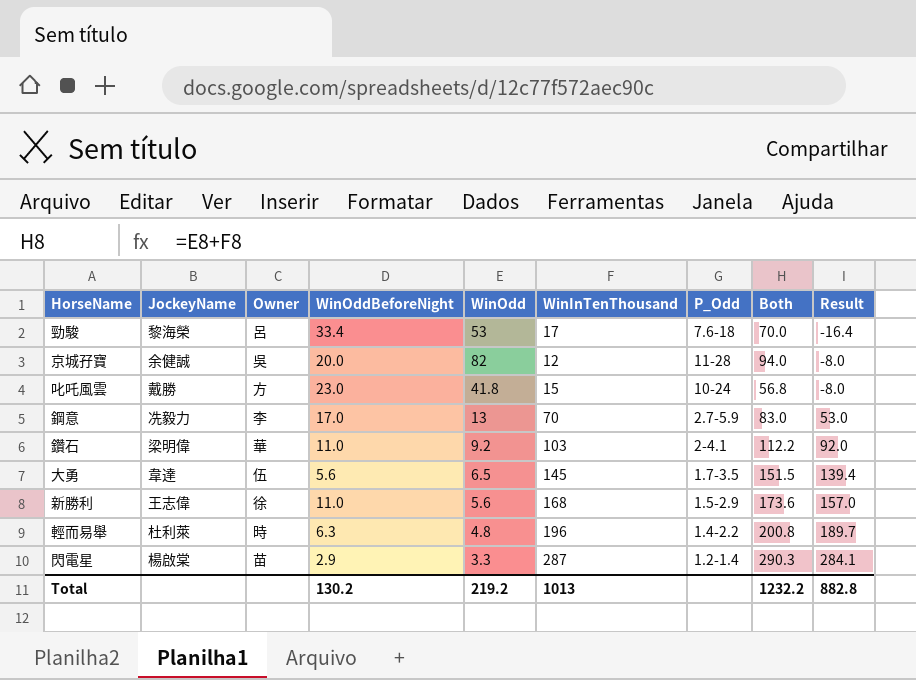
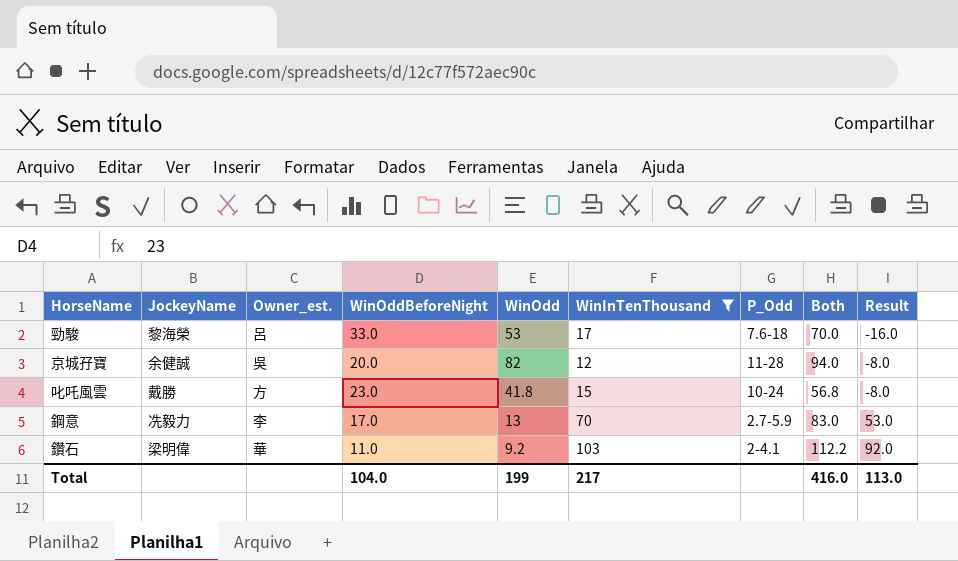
filter: none -> WinInTenThousand <= 103
column name: Owner -> Owner_est.
勁駿 | WinOddBeforeNight: 33.4 -> 33.0
勁駿 | Result: -16.4 -> -16.0
Total | WinOddBeforeNight: 130.2 -> 104.0
Total | WinOdd: 219.2 -> 199
Total | WinInTenThousand: 1013 -> 217
Total | Both: 1232.2 -> 416.0
Total | Result: 882.8 -> 113.0

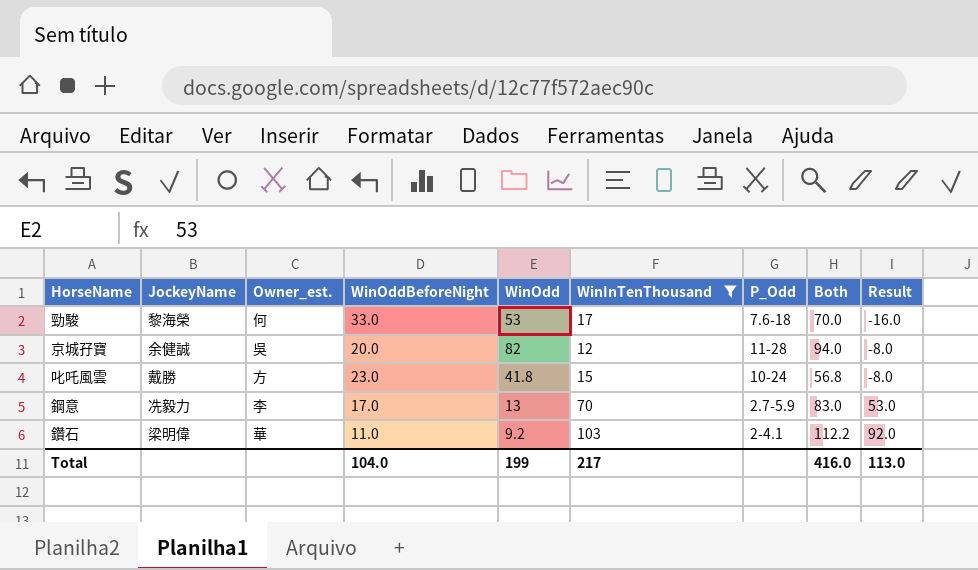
勁駿 | Owner_est.: 呂 -> 何

